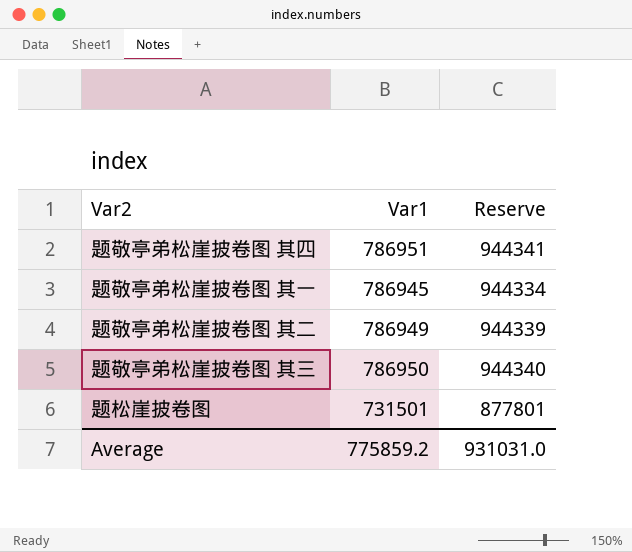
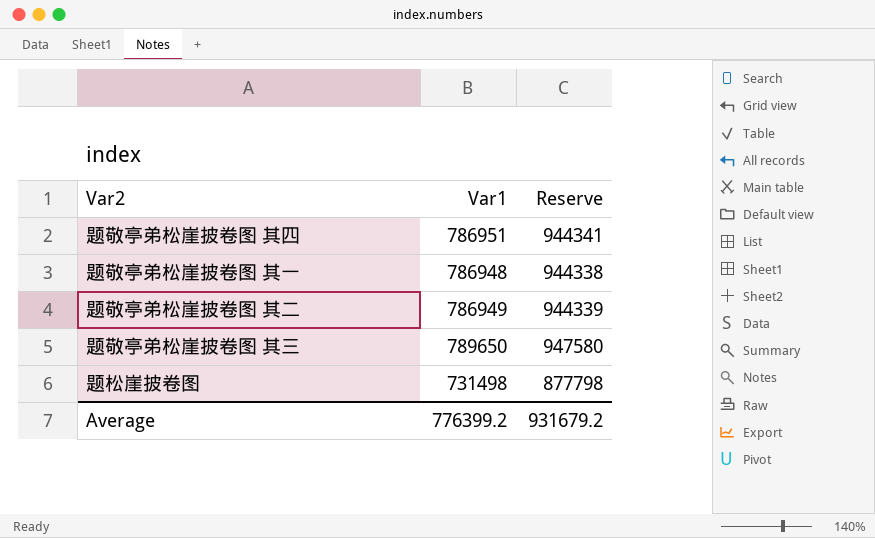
题敬亭弟松崖披卷图 其一 | Var1: 786945 -> 786948
题敬亭弟松崖披卷图 其一 | Reserve: 944334 -> 944338
题敬亭弟松崖披卷图 其三 | Var1: 786950 -> 789650
题敬亭弟松崖披卷图 其三 | Reserve: 944340 -> 947580
题松崖披卷图 | Var1: 731501 -> 731498
题松崖披卷图 | Reserve: 877801 -> 877798
Average | Var1: 775859.2 -> 776399.2
Average | Reserve: 931031.0 -> 931679.2

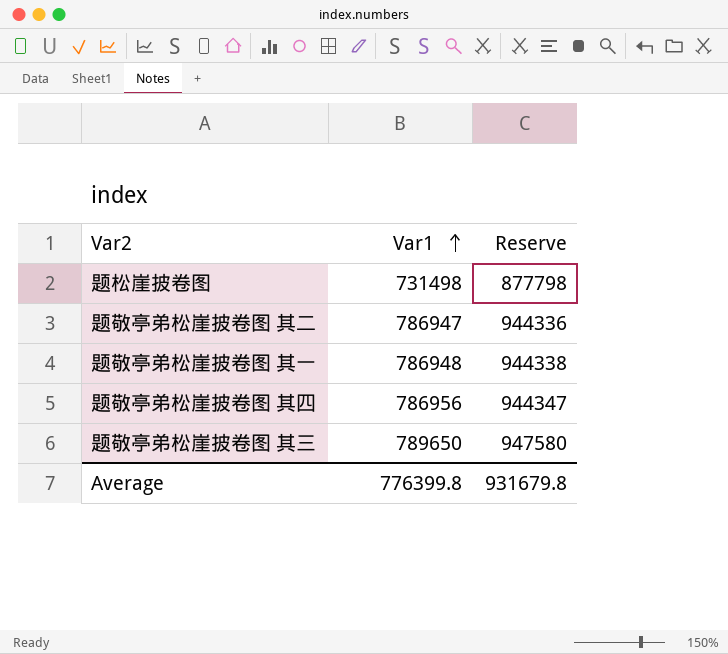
row order: none -> Var1 ascending
题敬亭弟松崖披卷图 其二 | Var1: 786949 -> 786947
题敬亭弟松崖披卷图 其二 | Reserve: 944339 -> 944336
题敬亭弟松崖披卷图 其四 | Var1: 786951 -> 786956
题敬亭弟松崖披卷图 其四 | Reserve: 944341 -> 944347
Average | Var1: 776399.2 -> 776399.8
Average | Reserve: 931679.2 -> 931679.8

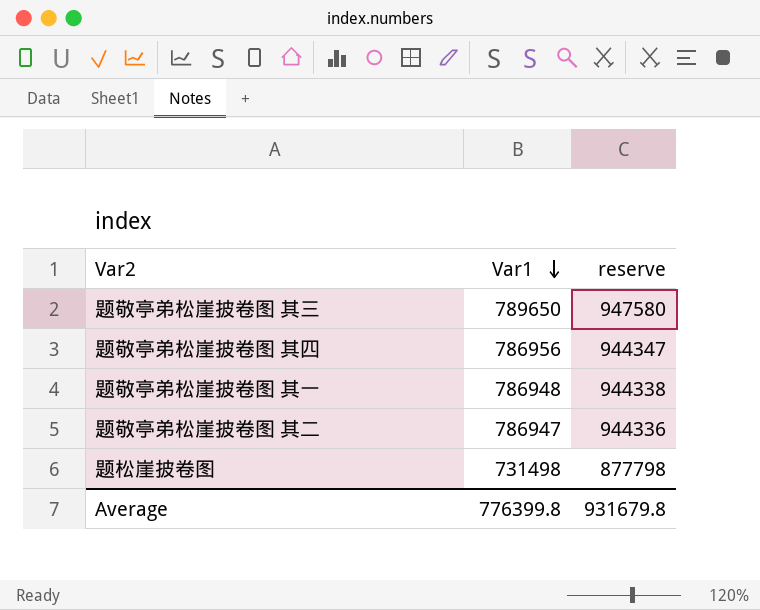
row order: Var1 ascending -> Var1 descending
column name: Reserve -> reserve

